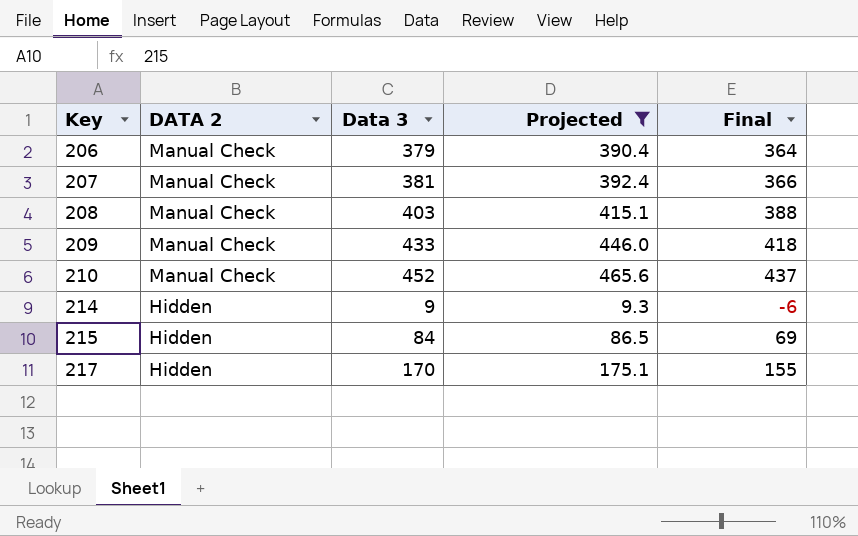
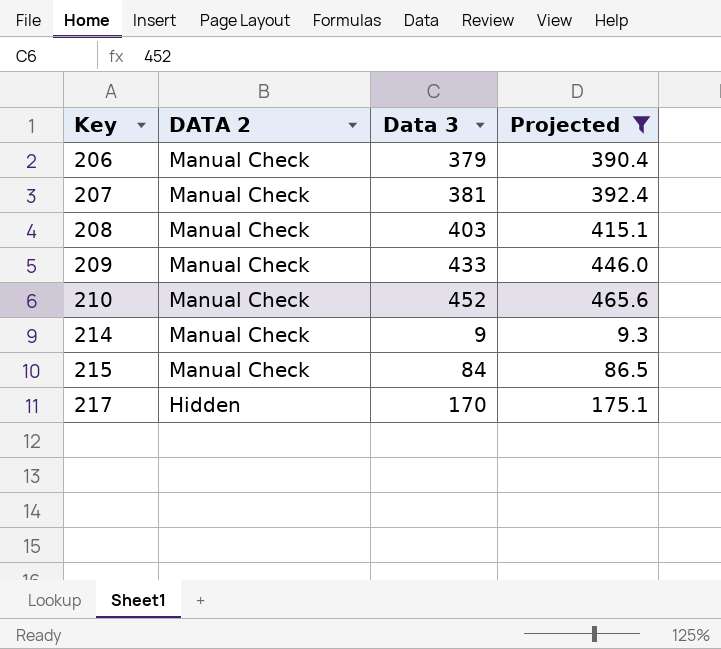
column Final | formula: [Data 3] - 15 -> none
214 | DATA 2: Hidden -> Manual Check
215 | DATA 2: Hidden -> Manual Check

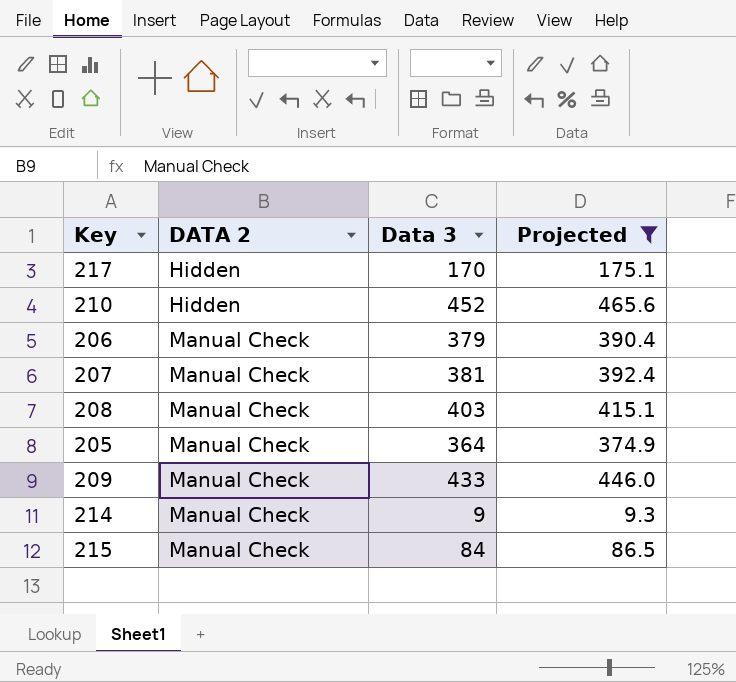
row order: Key ascending -> DATA 2 ascending
210 | DATA 2: Manual Check -> Hidden
row 205: none -> Manual Check | 364 | 374.9

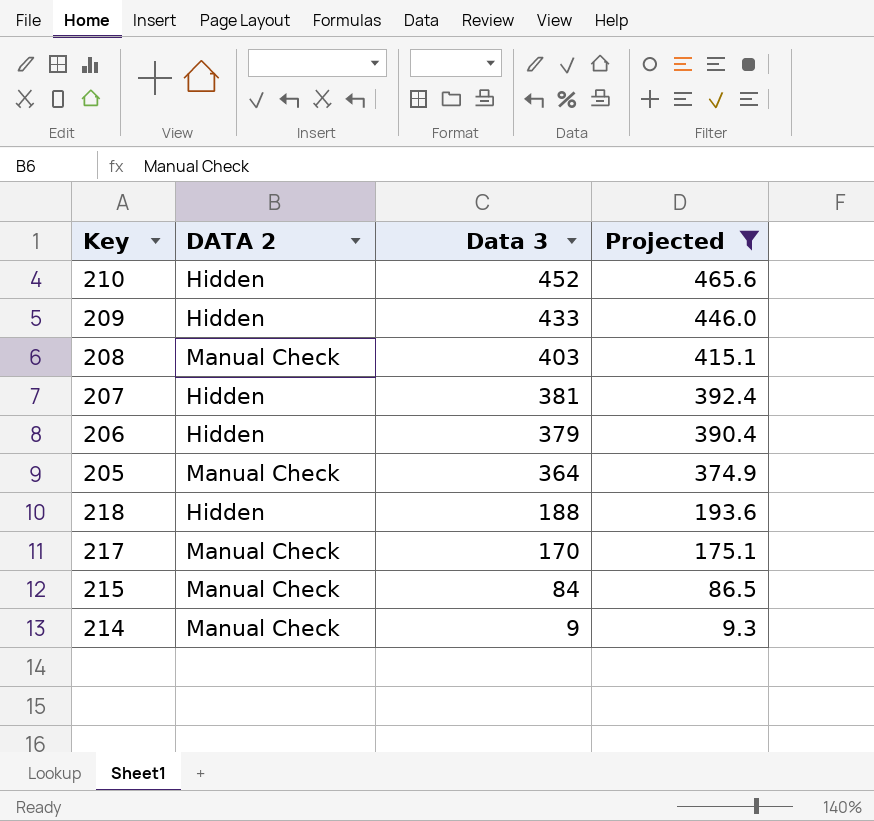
row order: DATA 2 ascending -> Data 3 descending
209 | DATA 2: Manual Check -> Hidden
207 | DATA 2: Manual Check -> Hidden
206 | DATA 2: Manual Check -> Hidden
row 218: none -> Hidden | 188 | 193.6
217 | DATA 2: Hidden -> Manual Check

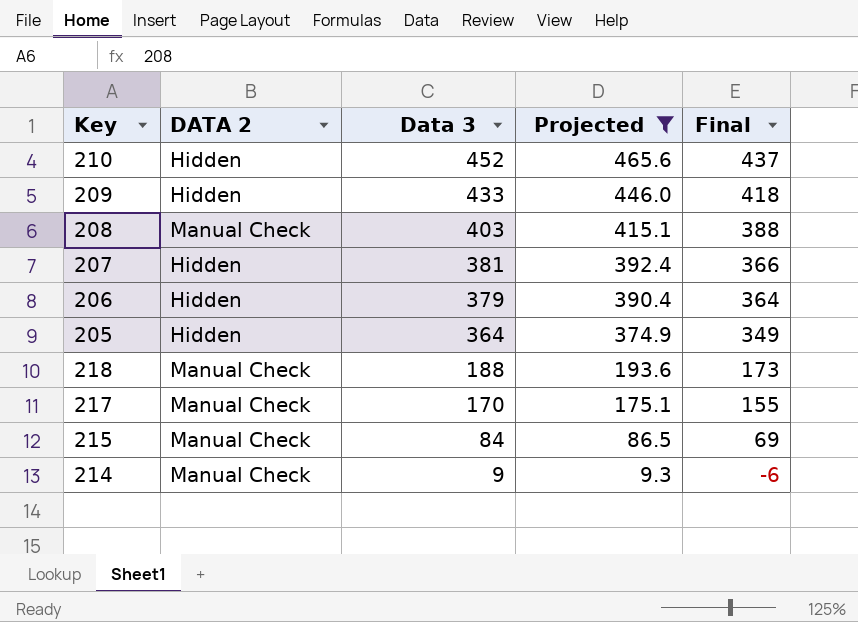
column Final | formula: none -> [Data 3] - 15
205 | DATA 2: Manual Check -> Hidden
218 | DATA 2: Hidden -> Manual Check

